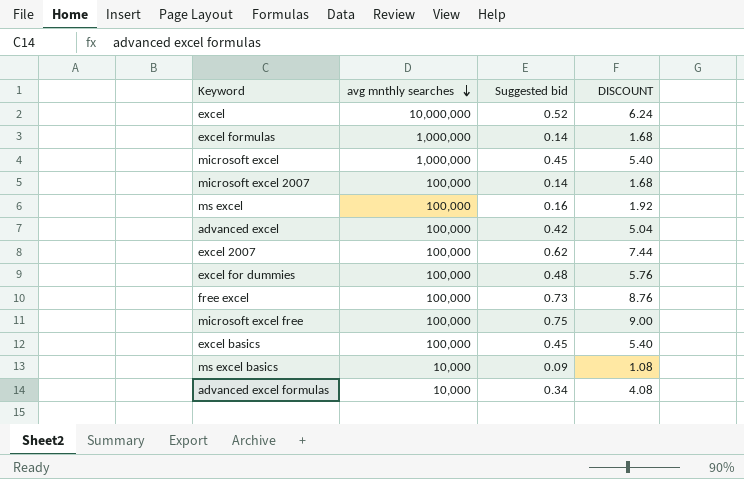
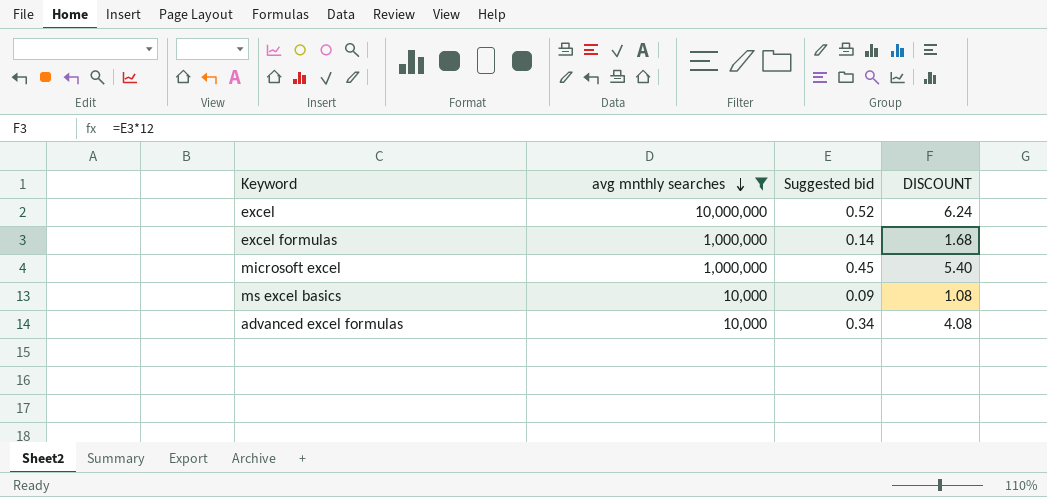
filter: none -> avg mnthly searches != 100,000

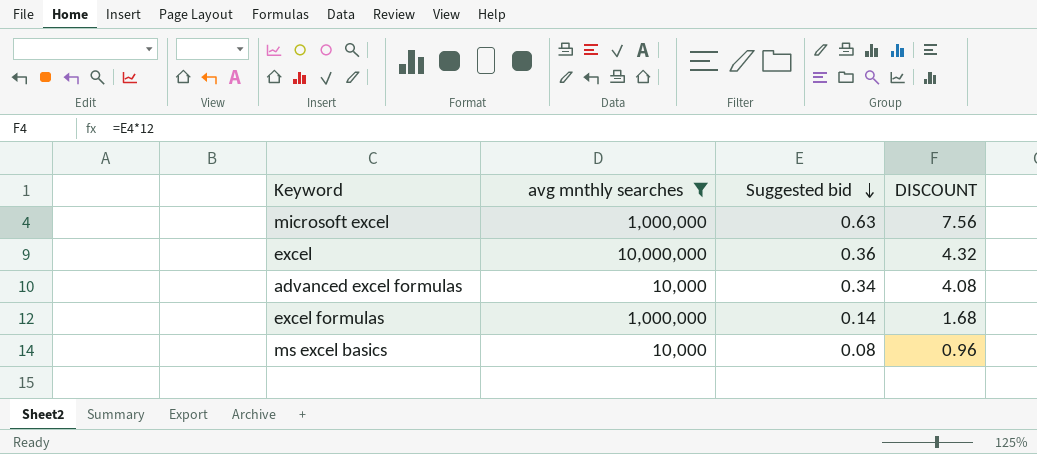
row order: avg mnthly searches descending -> Suggested bid descending
microsoft excel | Suggested bid: 0.45 -> 0.63
microsoft excel | DISCOUNT: 5.40 -> 7.56
excel | Suggested bid: 0.52 -> 0.36
excel | DISCOUNT: 6.24 -> 4.32
ms excel basics | Suggested bid: 0.09 -> 0.08
ms excel basics | DISCOUNT: 1.08 -> 0.96

